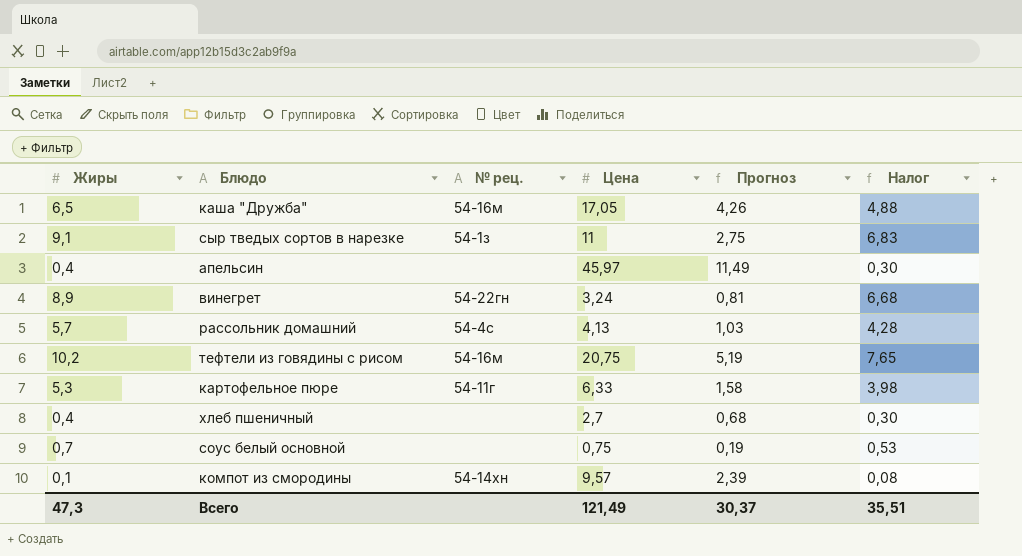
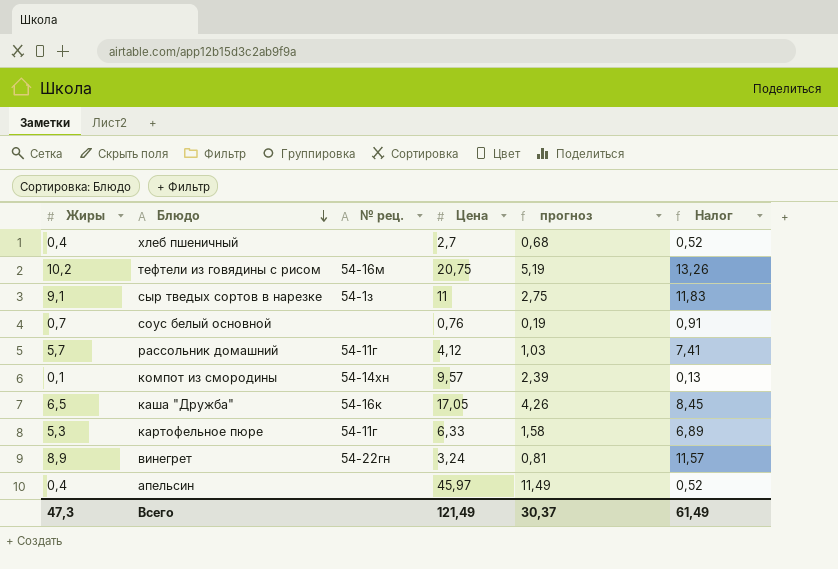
row order: none -> Блюдо descending
column name: Прогноз -> прогноз
column Налог | formula: [Жиры] * 0,75 -> [Жиры] * 1,3
соус белый основной | Цена: 0,75 -> 0,76
рассольник домашний | № рец.: 54-4с -> 54-11г
рассольник домашний | Цена: 4,13 -> 4,12
каша "Дружба" | № рец.: 54-16м -> 54-16к
Всего | Налог: 35,51 -> 61,49

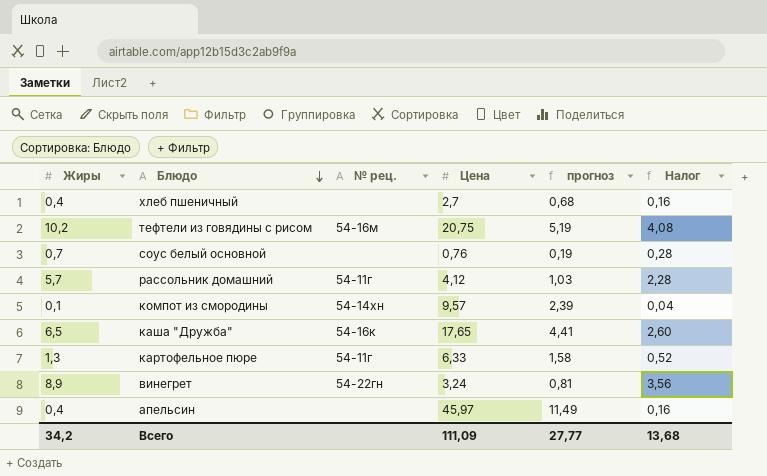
column Налог | formula: [Жиры] * 1,3 -> [Жиры] * 0,4
row сыр тведых сортов в нарезке: 9,1 | 54-1з | 11 | 2,75 | 11,83 -> none
каша "Дружба" | Цена: 17,05 -> 17,65
каша "Дружба" | прогноз: 4,26 -> 4,41
картофельное пюре | Жиры: 5,3 -> 1,3
Всего | Жиры: 47,3 -> 34,2
Всего | Цена: 121,49 -> 111,09
Всего | прогноз: 30,37 -> 27,77
Всего | Налог: 61,49 -> 13,68

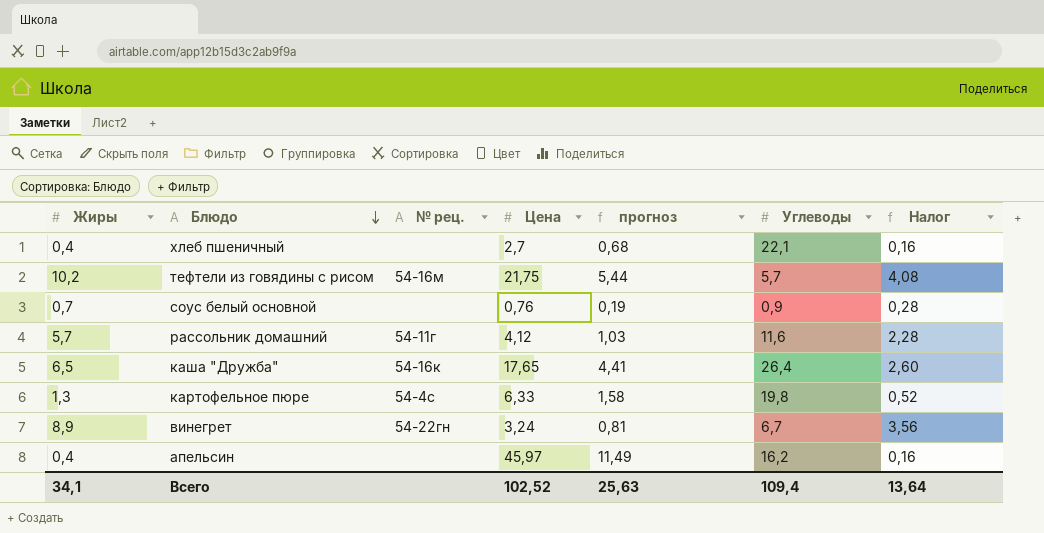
column Углеводы | position: none -> 6
row компот из смородины: 0,1 | 54-14хн | 9,57 | 2,39 | 0,04 -> none
тефтели из говядины с рисом | Цена: 20,75 -> 21,75
тефтели из говядины с рисом | прогноз: 5,19 -> 5,44
картофельное пюре | № рец.: 54-11г -> 54-4с
Всего | Жиры: 34,2 -> 34,1
Всего | Цена: 111,09 -> 102,52
Всего | прогноз: 27,77 -> 25,63
Всего | Налог: 13,68 -> 13,64

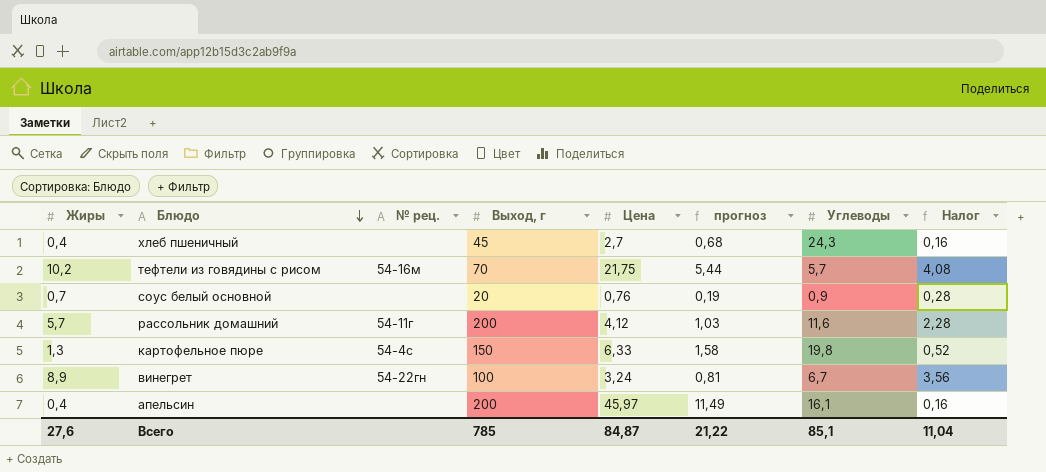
column Выход, г | position: none -> 4
row каша "Дружба": 6,5 | 54-16к | 17,65 | 4,41 | 26,4 | 2,60 -> none
хлеб пшеничный | Углеводы: 22,1 -> 24,3
апельсин | Углеводы: 16,2 -> 16,1
Всего | Жиры: 34,1 -> 27,6
Всего | Цена: 102,52 -> 84,87
Всего | прогноз: 25,63 -> 21,22
Всего | Углеводы: 109,4 -> 85,1
Всего | Налог: 13,64 -> 11,04

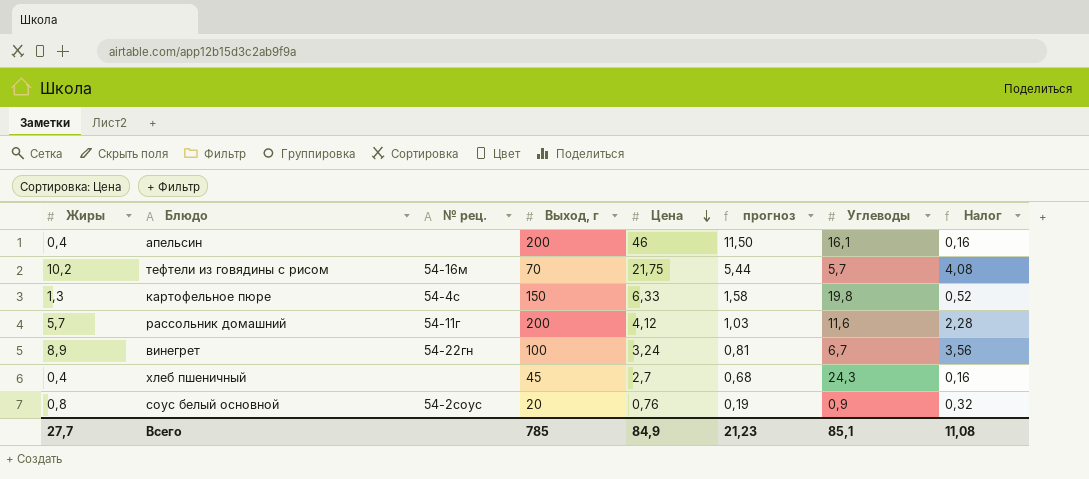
row order: Блюдо descending -> Цена descending
апельсин | Цена: 45,97 -> 46
апельсин | прогноз: 11,49 -> 11,50
соус белый основной | Жиры: 0,7 -> 0,8
соус белый основной | № рец.: none -> 54-2соус
соус белый основной | Налог: 0,28 -> 0,32
Всего | Жиры: 27,6 -> 27,7
Всего | Цена: 84,87 -> 84,9
Всего | прогноз: 21,22 -> 21,23
Всего | Налог: 11,04 -> 11,08

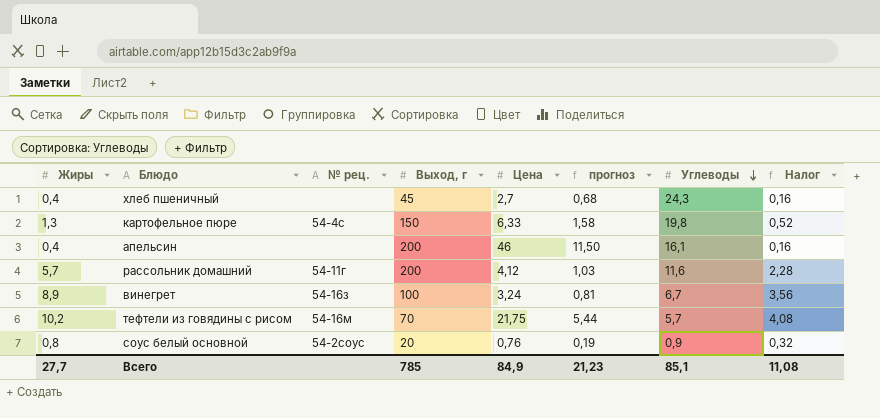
row order: Цена descending -> Углеводы descending
винегрет | № рец.: 54-22гн -> 54-16з

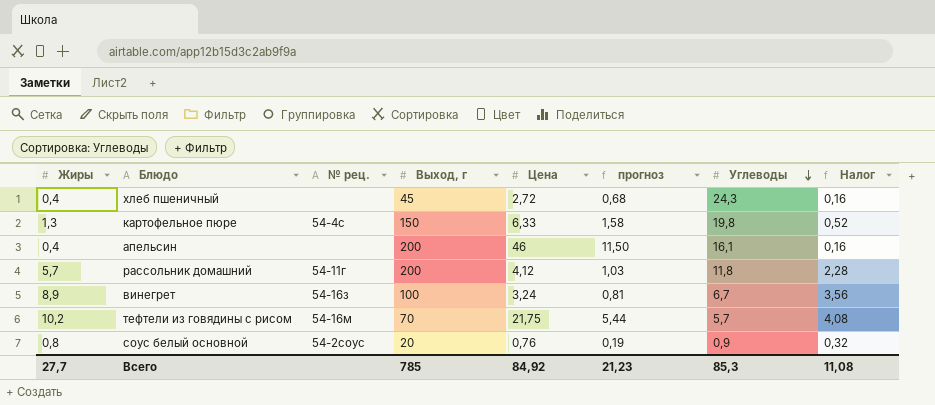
хлеб пшеничный | Цена: 2,7 -> 2,72
рассольник домашний | Углеводы: 11,6 -> 11,8
Всего | Цена: 84,9 -> 84,92
Всего | Углеводы: 85,1 -> 85,3

